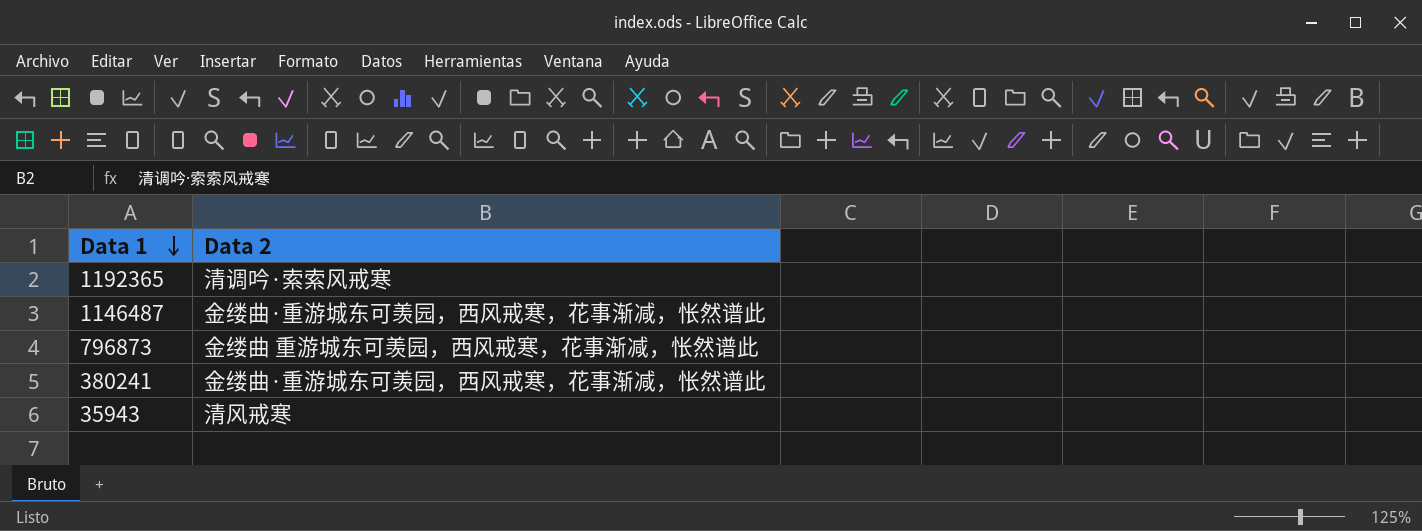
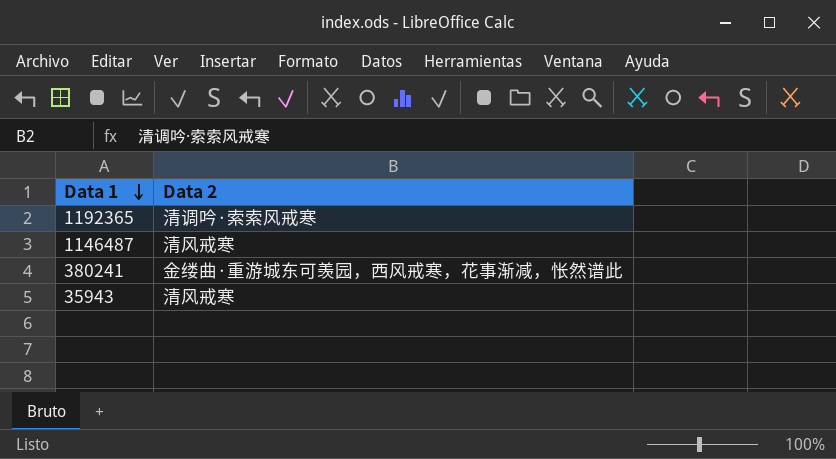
row 796873: 金缕曲 重游城东可羡园，西风戒寒，花事渐减，怅然谱此 -> none
1146487 | Data 2: 金缕曲·重游城东可羡园，西风戒寒，花事渐减，怅然谱此 -> 清风戒寒

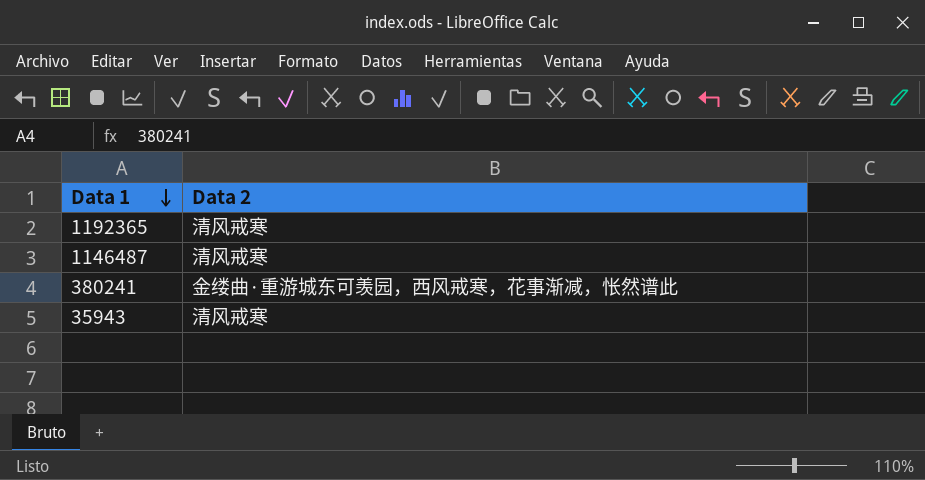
1192365 | Data 2: 清调吟·索索风戒寒 -> 清风戒寒

